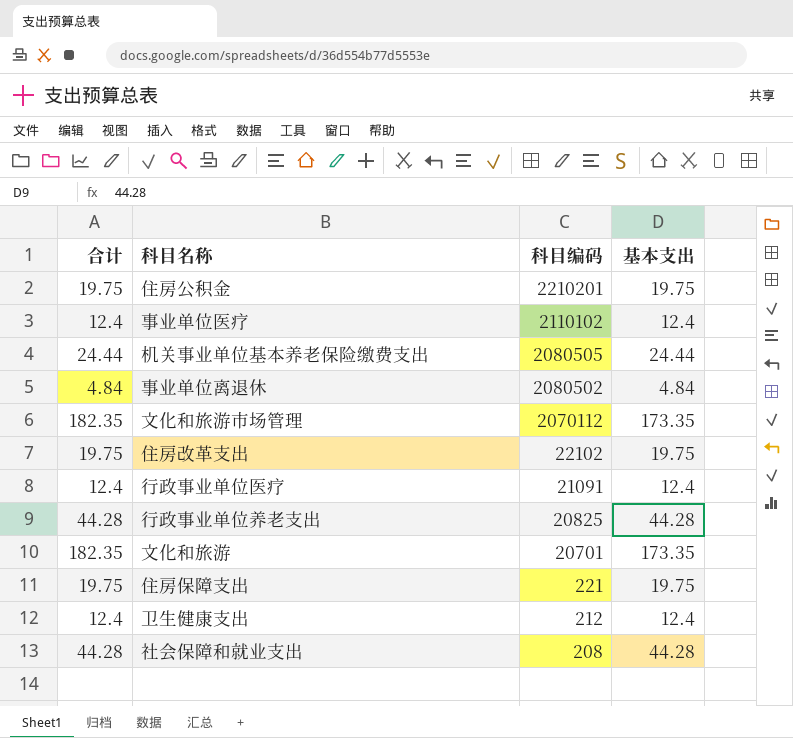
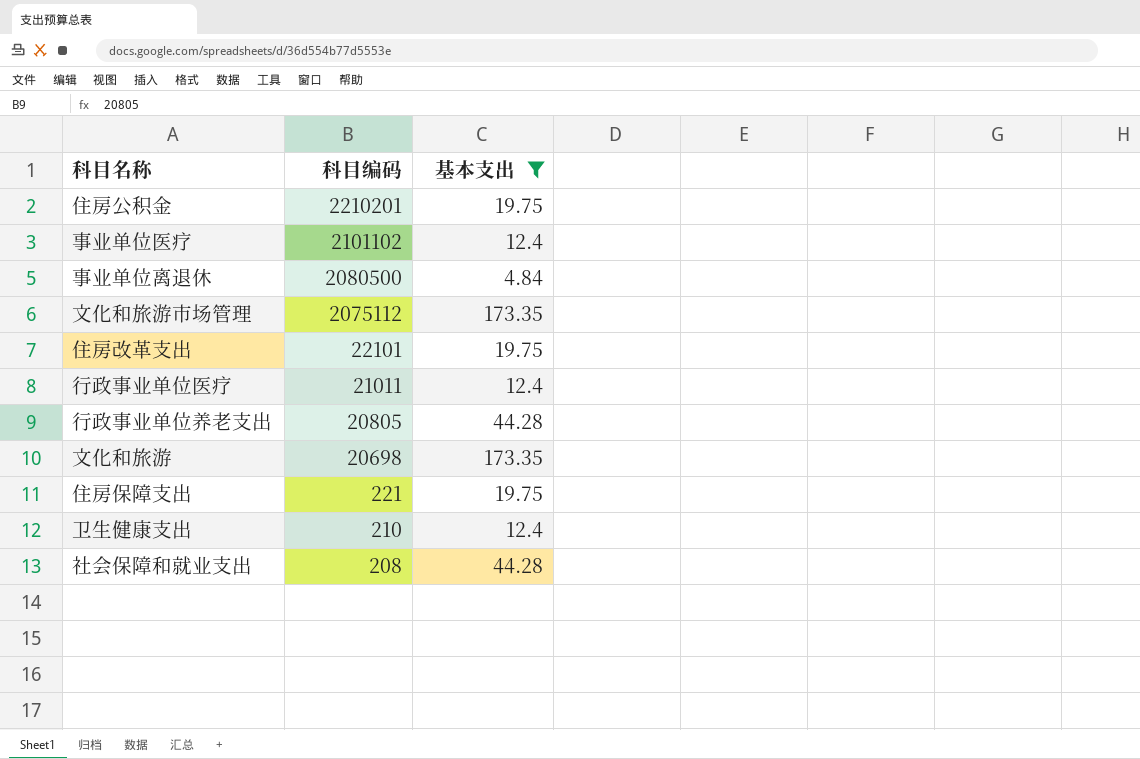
filter: none -> 基本支出 != 24.44
column 合计 | position: 1 -> none
事业单位医疗 | 科目编码: 2110102 -> 2101102
事业单位离退休 | 科目编码: 2080502 -> 2080500
文化和旅游市场管理 | 科目编码: 2070112 -> 2075112
住房改革支出 | 科目编码: 22102 -> 22101
行政事业单位医疗 | 科目编码: 21091 -> 21011
行政事业单位养老支出 | 科目编码: 20825 -> 20805
文化和旅游 | 科目编码: 20701 -> 20698
卫生健康支出 | 科目编码: 212 -> 210

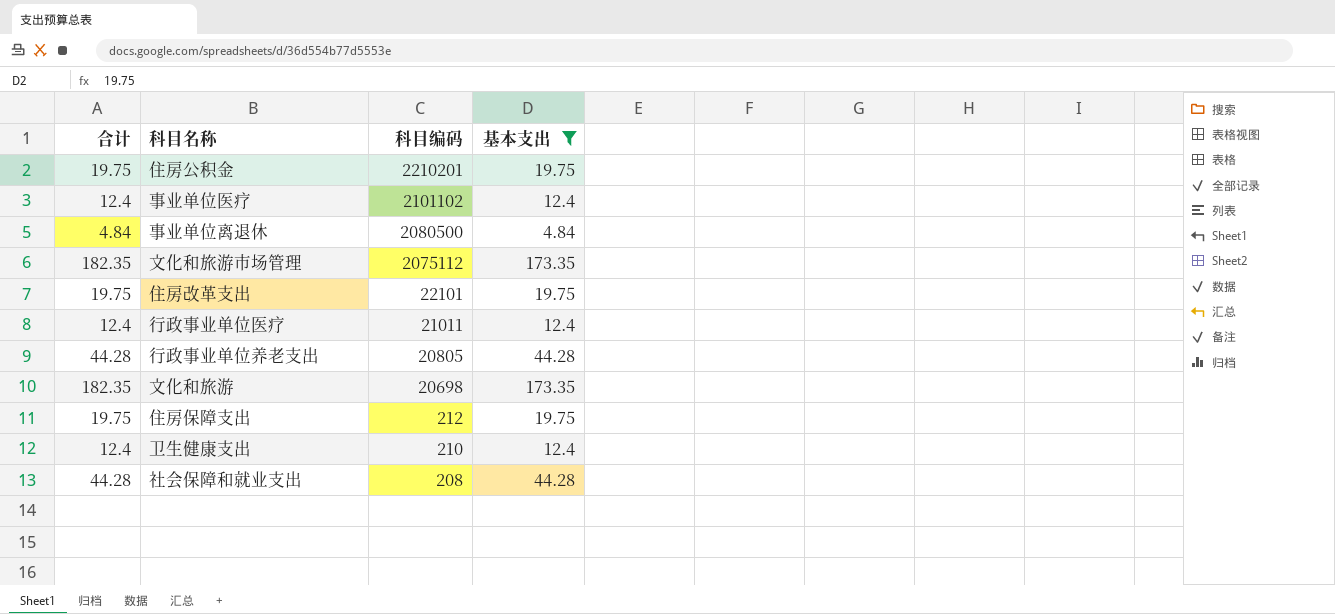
column 合计 | position: none -> 1
住房保障支出 | 科目编码: 221 -> 212

